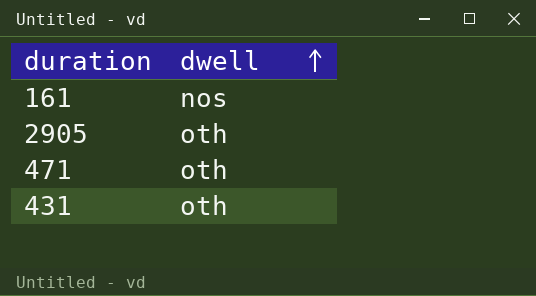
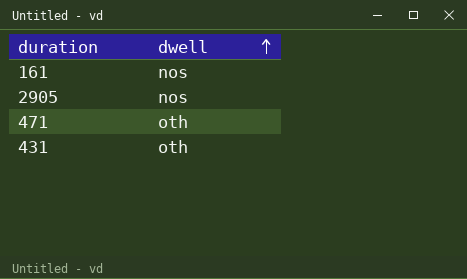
2905 | dwell: oth -> nos

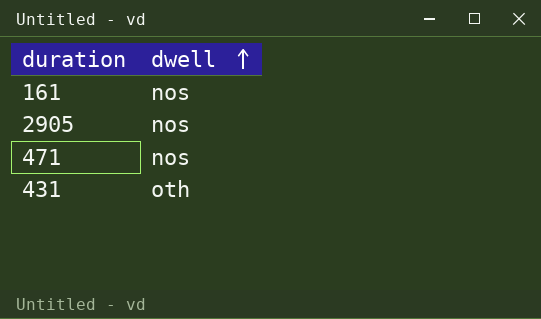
471 | dwell: oth -> nos

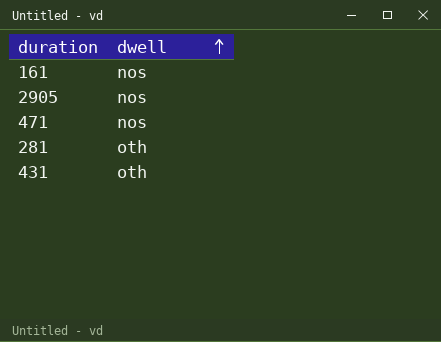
row 281: none -> oth

